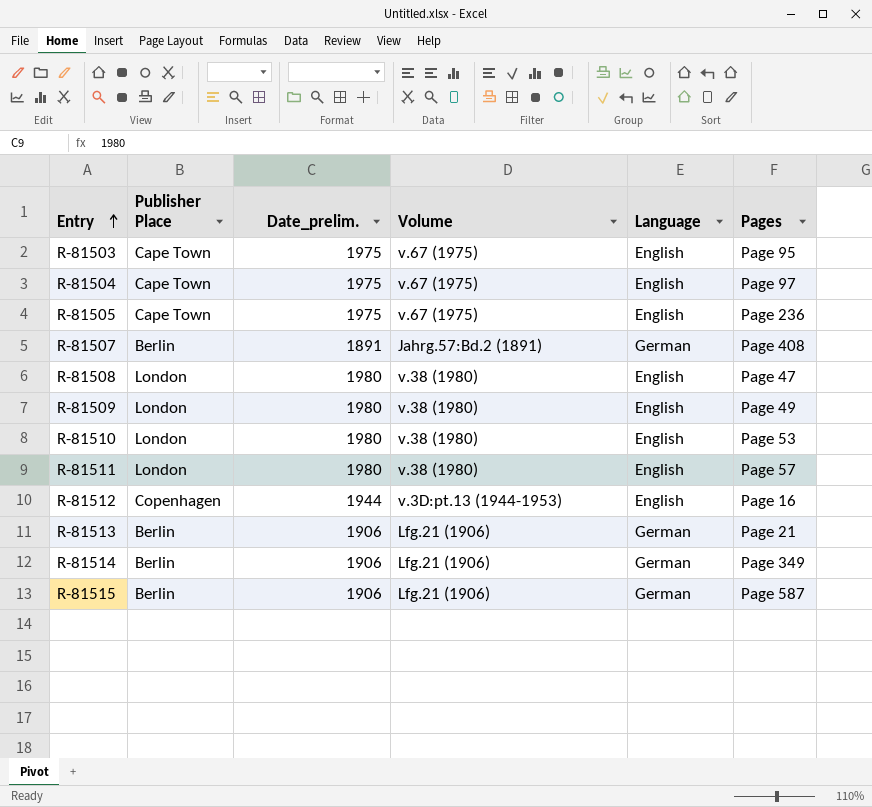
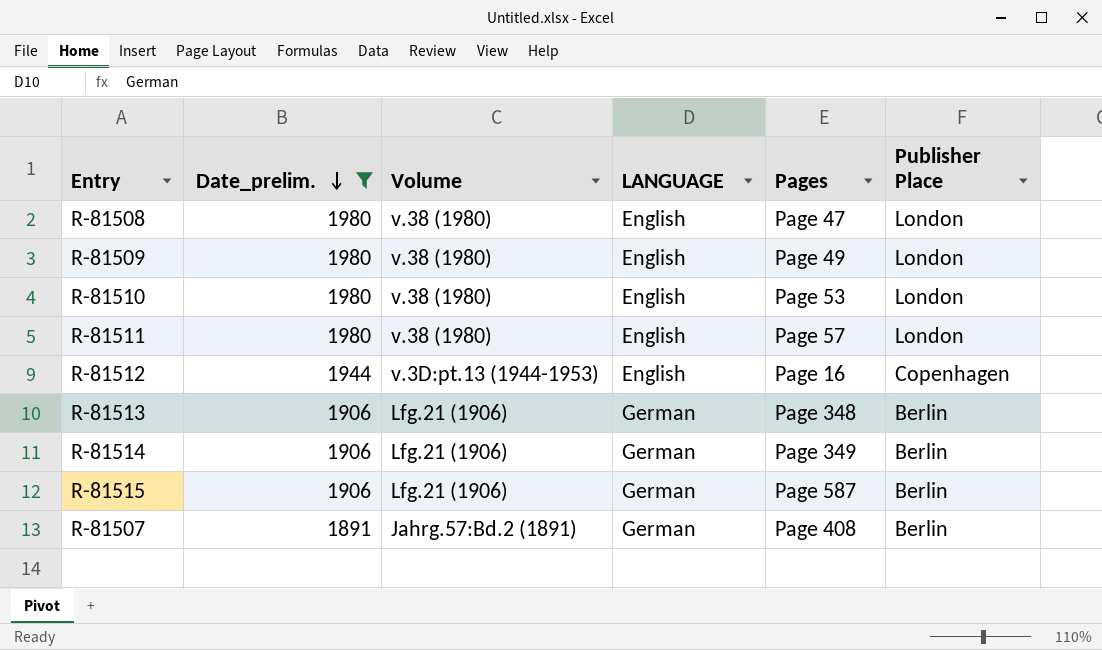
filter: none -> Date_prelim. != 1975
row order: Entry ascending -> Date_prelim. descending
column name: Language -> LANGUAGE
column Publisher Place | position: 2 -> 6
R-81513 | Pages: Page 21 -> Page 348

